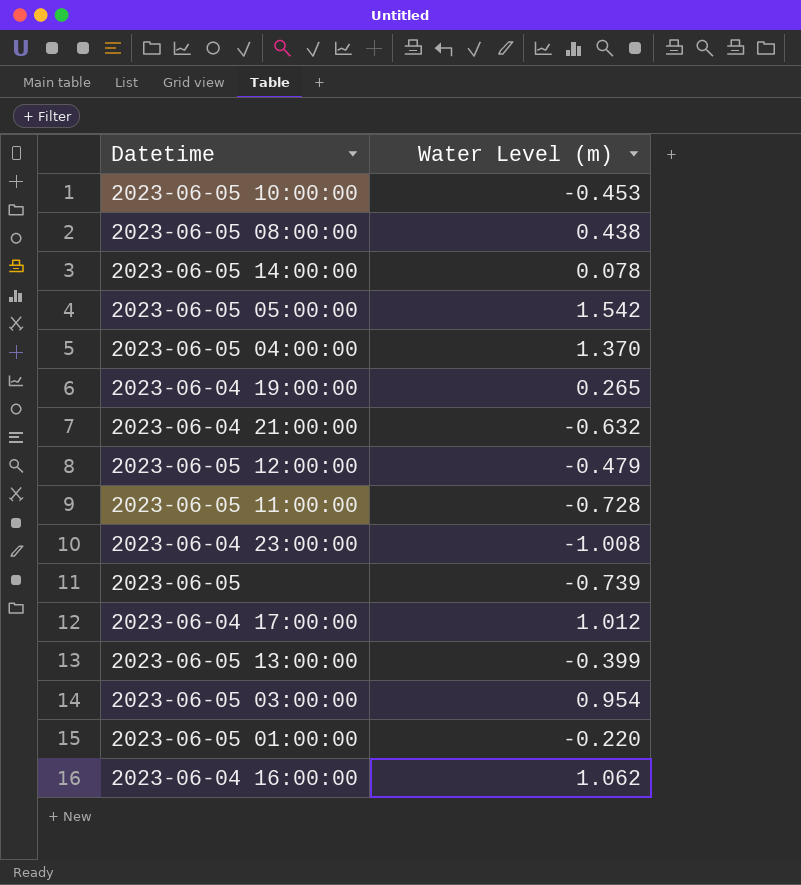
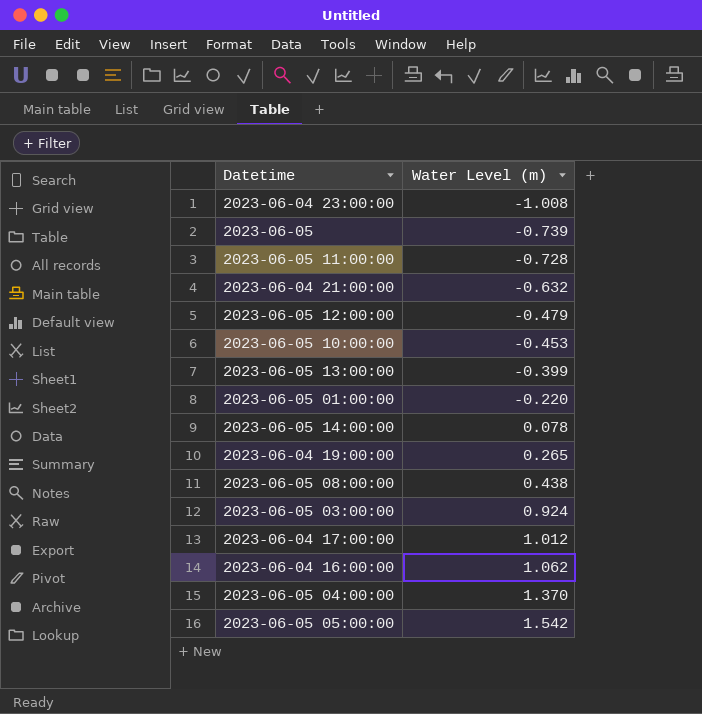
row order: none -> Water Level (m) ascending
2023-06-05 03:00:00 | Water Level (m): 0.954 -> 0.924

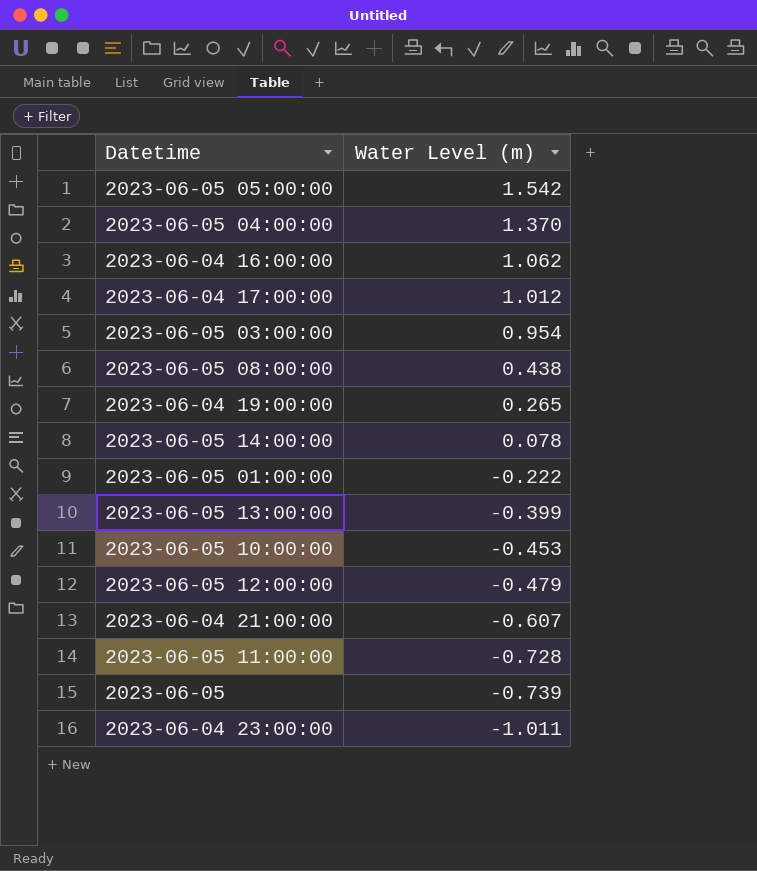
row order: Water Level (m) ascending -> Water Level (m) descending
2023-06-05 03:00:00 | Water Level (m): 0.924 -> 0.954
2023-06-05 01:00:00 | Water Level (m): -0.220 -> -0.222
2023-06-04 21:00:00 | Water Level (m): -0.632 -> -0.607
2023-06-04 23:00:00 | Water Level (m): -1.008 -> -1.011

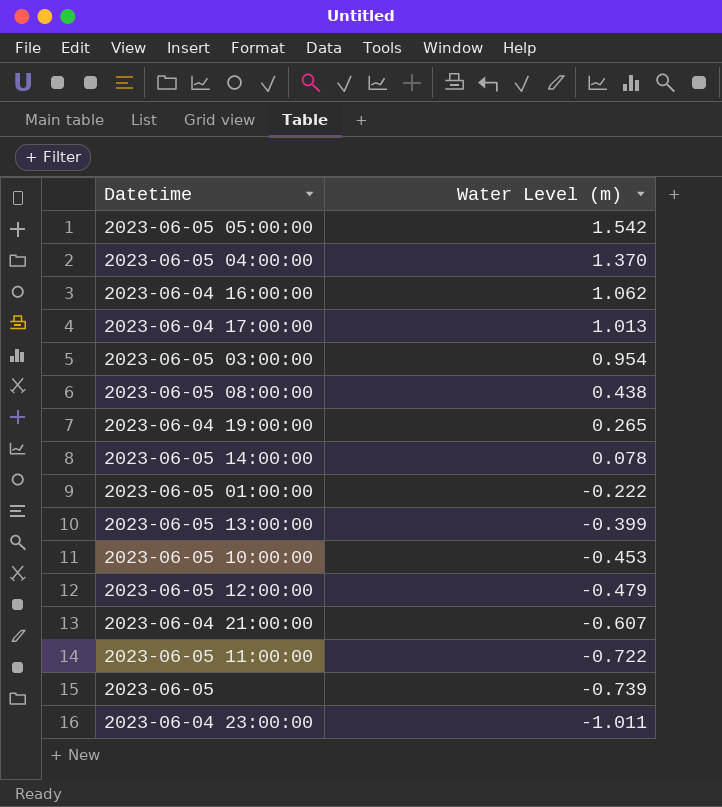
2023-06-04 17:00:00 | Water Level (m): 1.012 -> 1.013
2023-06-05 11:00:00 | Water Level (m): -0.728 -> -0.722

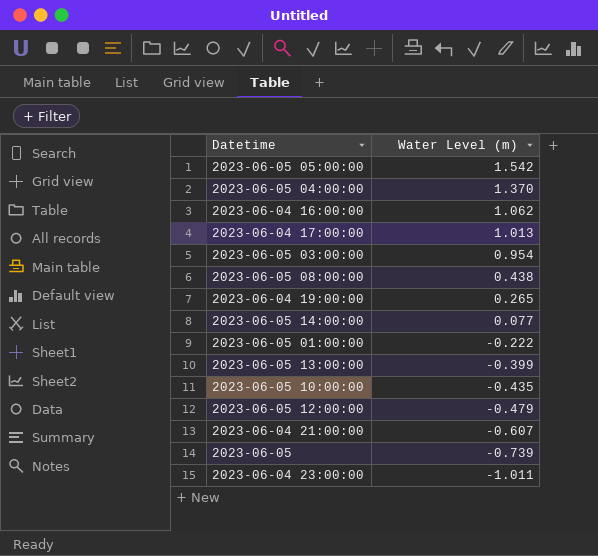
row 2023-06-05 11:00:00: -0.722 -> none
2023-06-05 14:00:00 | Water Level (m): 0.078 -> 0.077
2023-06-05 10:00:00 | Water Level (m): -0.453 -> -0.435

